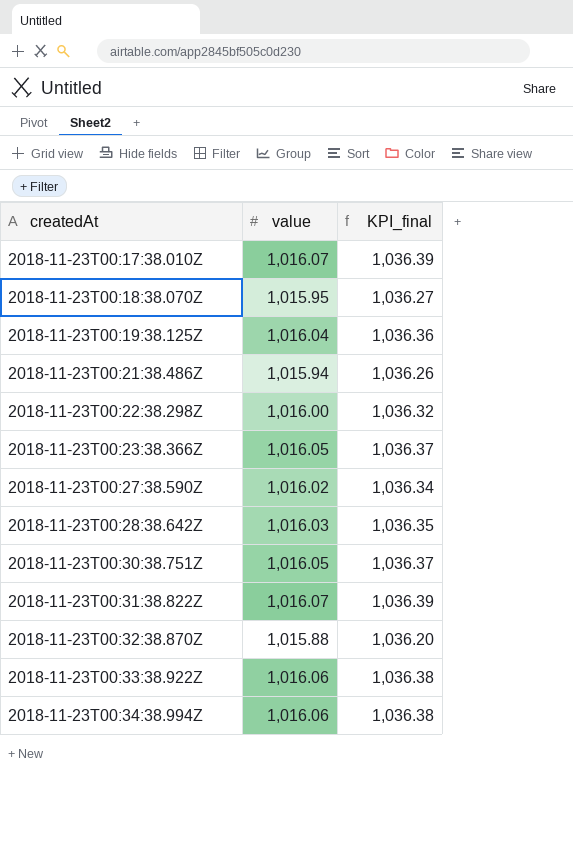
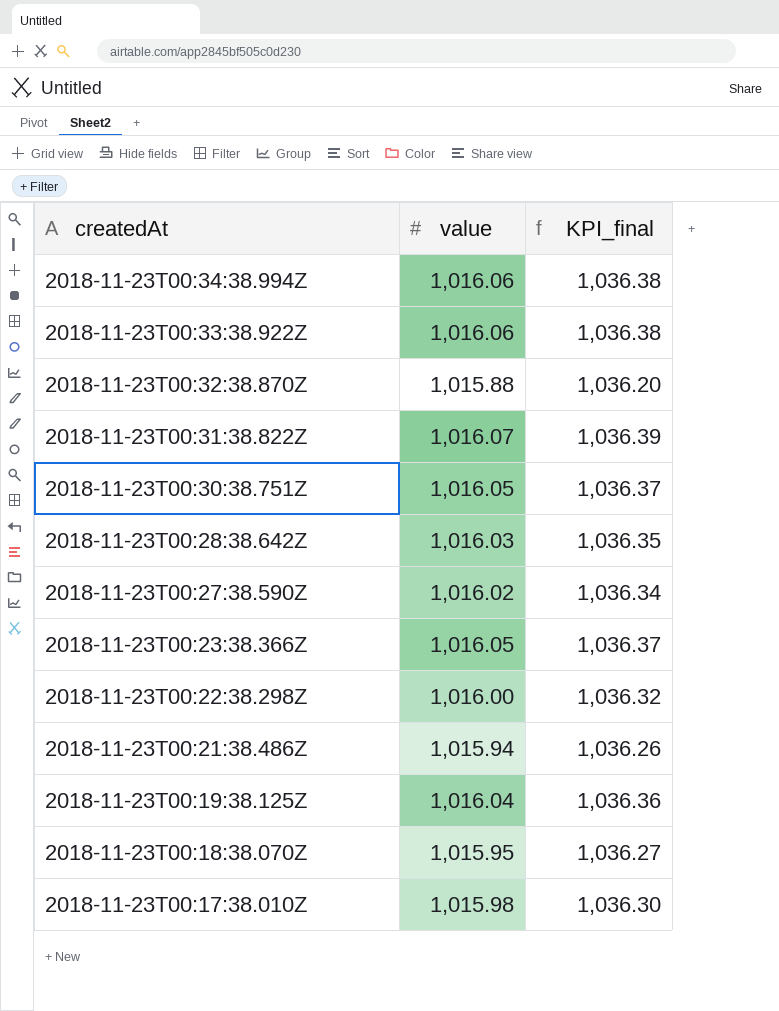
row order: createdAt ascending -> createdAt descending
2018-11-23T00:17:38.010Z | value: 1,016.07 -> 1,015.98
2018-11-23T00:17:38.010Z | KPI_final: 1,036.39 -> 1,036.30

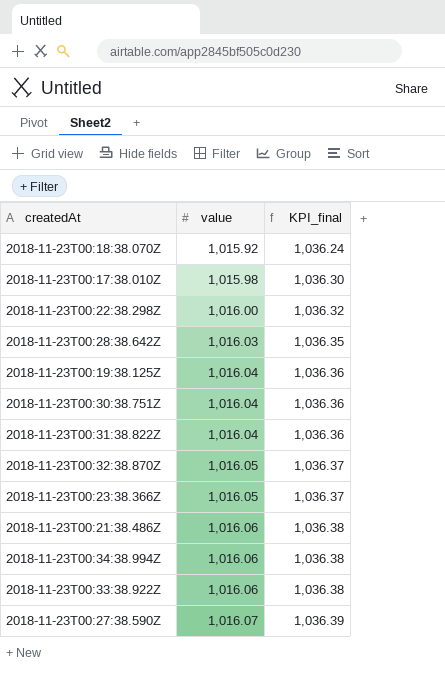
row order: createdAt descending -> value ascending
2018-11-23T00:18:38.070Z | value: 1,015.95 -> 1,015.92
2018-11-23T00:18:38.070Z | KPI_final: 1,036.27 -> 1,036.24
2018-11-23T00:30:38.751Z | value: 1,016.05 -> 1,016.04
2018-11-23T00:30:38.751Z | KPI_final: 1,036.37 -> 1,036.36
2018-11-23T00:31:38.822Z | value: 1,016.07 -> 1,016.04
2018-11-23T00:31:38.822Z | KPI_final: 1,036.39 -> 1,036.36
2018-11-23T00:32:38.870Z | value: 1,015.88 -> 1,016.05
2018-11-23T00:32:38.870Z | KPI_final: 1,036.20 -> 1,036.37
2018-11-23T00:21:38.486Z | value: 1,015.94 -> 1,016.06
2018-11-23T00:21:38.486Z | KPI_final: 1,036.26 -> 1,036.38
2018-11-23T00:27:38.590Z | value: 1,016.02 -> 1,016.07
2018-11-23T00:27:38.590Z | KPI_final: 1,036.34 -> 1,036.39

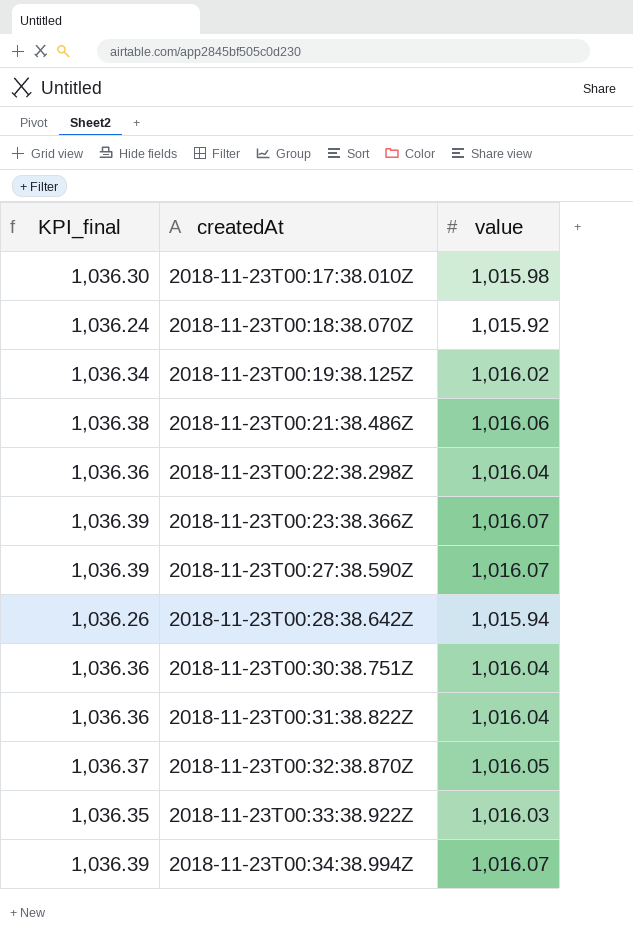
row order: value ascending -> createdAt ascending
column KPI_final | position: 3 -> 1
2018-11-23T00:19:38.125Z | KPI_final: 1,036.36 -> 1,036.34
2018-11-23T00:19:38.125Z | value: 1,016.04 -> 1,016.02
2018-11-23T00:22:38.298Z | KPI_final: 1,036.32 -> 1,036.36
2018-11-23T00:22:38.298Z | value: 1,016.00 -> 1,016.04
2018-11-23T00:23:38.366Z | KPI_final: 1,036.37 -> 1,036.39
2018-11-23T00:23:38.366Z | value: 1,016.05 -> 1,016.07
2018-11-23T00:28:38.642Z | KPI_final: 1,036.35 -> 1,036.26
2018-11-23T00:28:38.642Z | value: 1,016.03 -> 1,015.94
2018-11-23T00:33:38.922Z | KPI_final: 1,036.38 -> 1,036.35
2018-11-23T00:33:38.922Z | value: 1,016.06 -> 1,016.03
2018-11-23T00:34:38.994Z | KPI_final: 1,036.38 -> 1,036.39
2018-11-23T00:34:38.994Z | value: 1,016.06 -> 1,016.07

